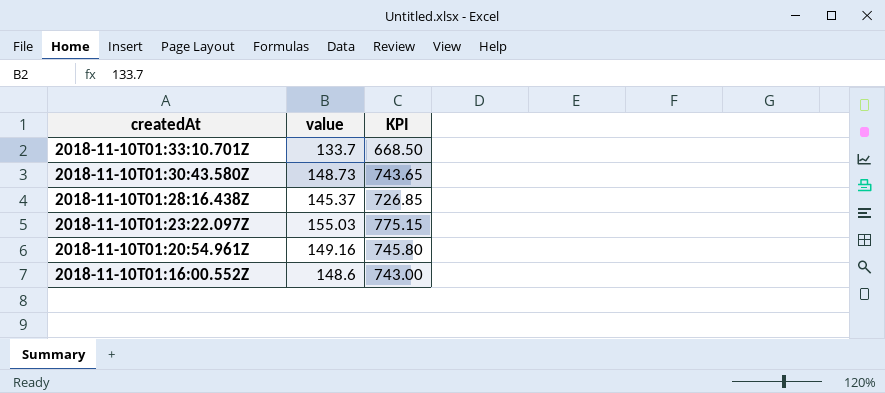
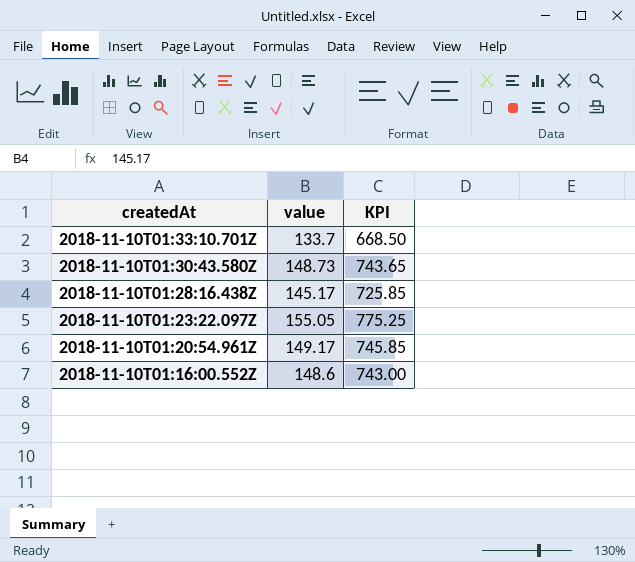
2018-11-10T01:28:16.438Z | value: 145.37 -> 145.17
2018-11-10T01:28:16.438Z | KPI: 726.85 -> 725.85
2018-11-10T01:23:22.097Z | value: 155.03 -> 155.05
2018-11-10T01:23:22.097Z | KPI: 775.15 -> 775.25
2018-11-10T01:20:54.961Z | value: 149.16 -> 149.17
2018-11-10T01:20:54.961Z | KPI: 745.80 -> 745.85

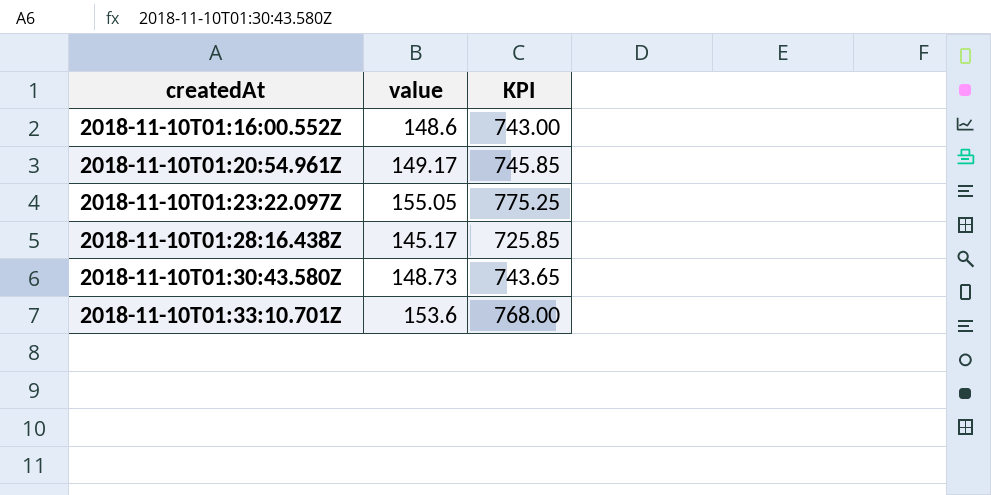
row order: createdAt descending -> createdAt ascending
2018-11-10T01:33:10.701Z | value: 133.7 -> 153.6
2018-11-10T01:33:10.701Z | KPI: 668.50 -> 768.00

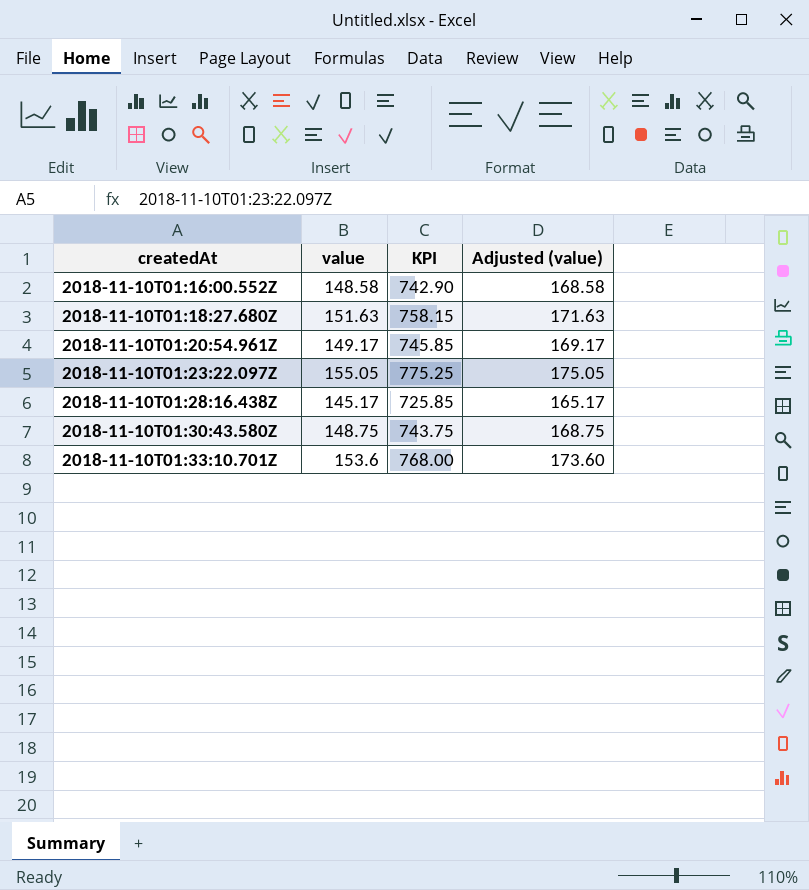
column Adjusted (value) | formula: none -> [value] + 20
2018-11-10T01:16:00.552Z | value: 148.6 -> 148.58
2018-11-10T01:16:00.552Z | KPI: 743.00 -> 742.90
row 2018-11-10T01:18:27.680Z: none -> 151.63 | 758.15 | 171.63
2018-11-10T01:30:43.580Z | value: 148.73 -> 148.75
2018-11-10T01:30:43.580Z | KPI: 743.65 -> 743.75

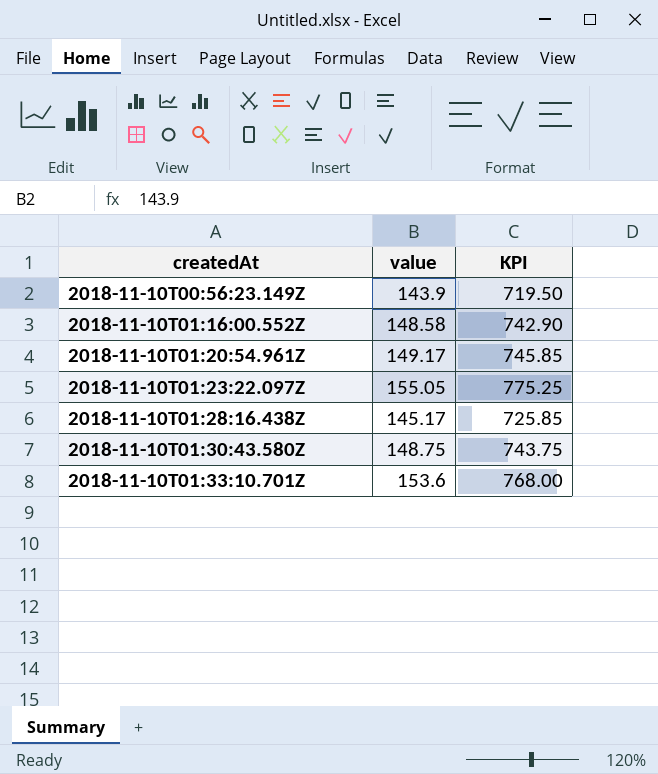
column Adjusted (value) | formula: [value] + 20 -> none
row 2018-11-10T01:18:27.680Z: 151.63 | 758.15 | 171.63 -> none
row 2018-11-10T00:56:23.149Z: none -> 143.9 | 719.50

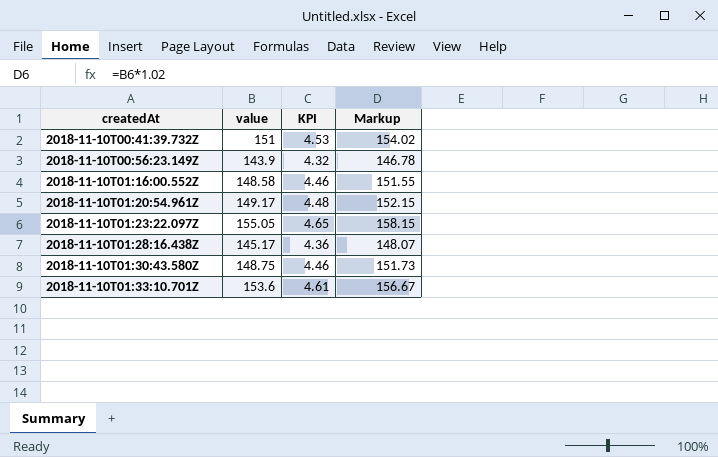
column KPI | formula: [value] * 5 -> [value] * 0.03
column Markup | formula: none -> [value] * 1.02
row 2018-11-10T00:41:39.732Z: none -> 151 | 4.53 | 154.02

